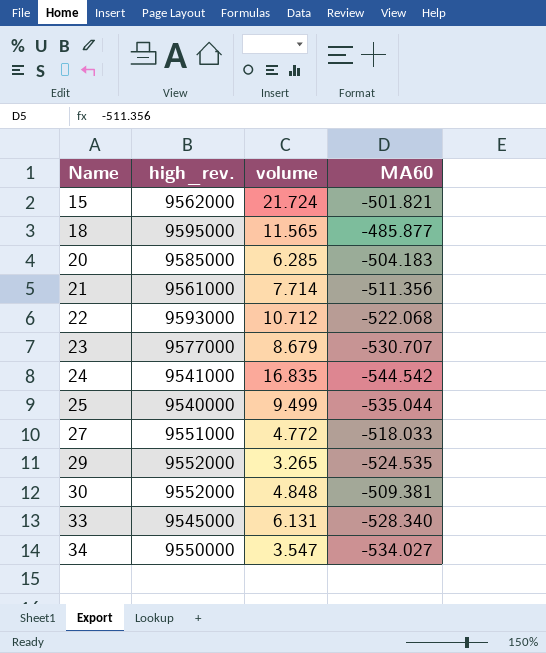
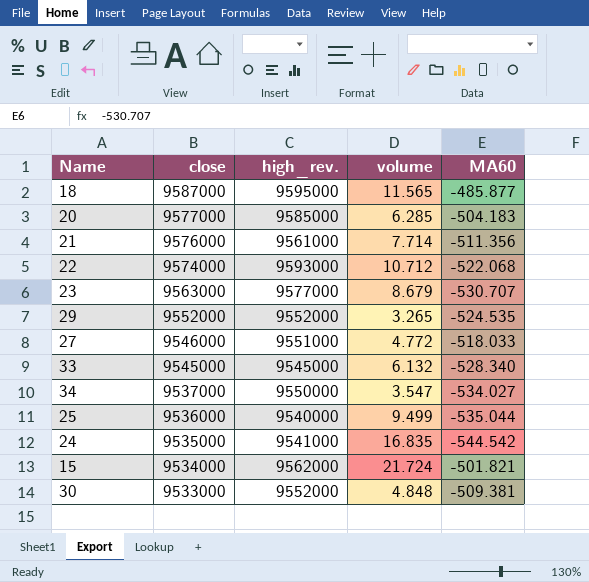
row order: Name ascending -> close descending
column close | position: none -> 2
33 | volume: 6.131 -> 6.132

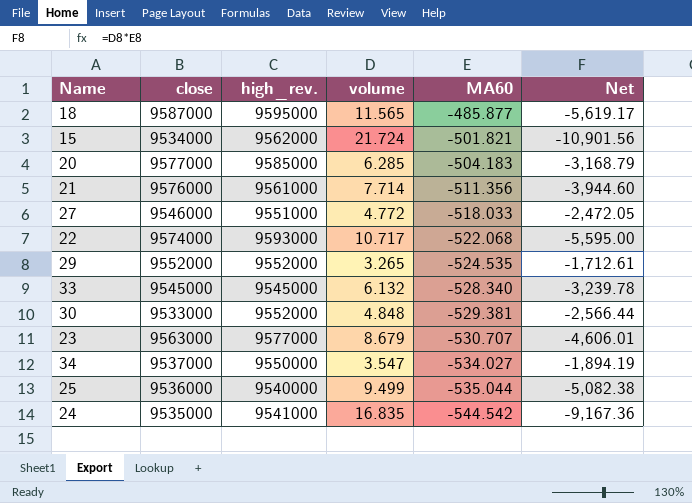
row order: close descending -> MA60 descending
column Net | formula: none -> [volume] * [MA60]
22 | volume: 10.712 -> 10.717
30 | MA60: -509.381 -> -529.381

